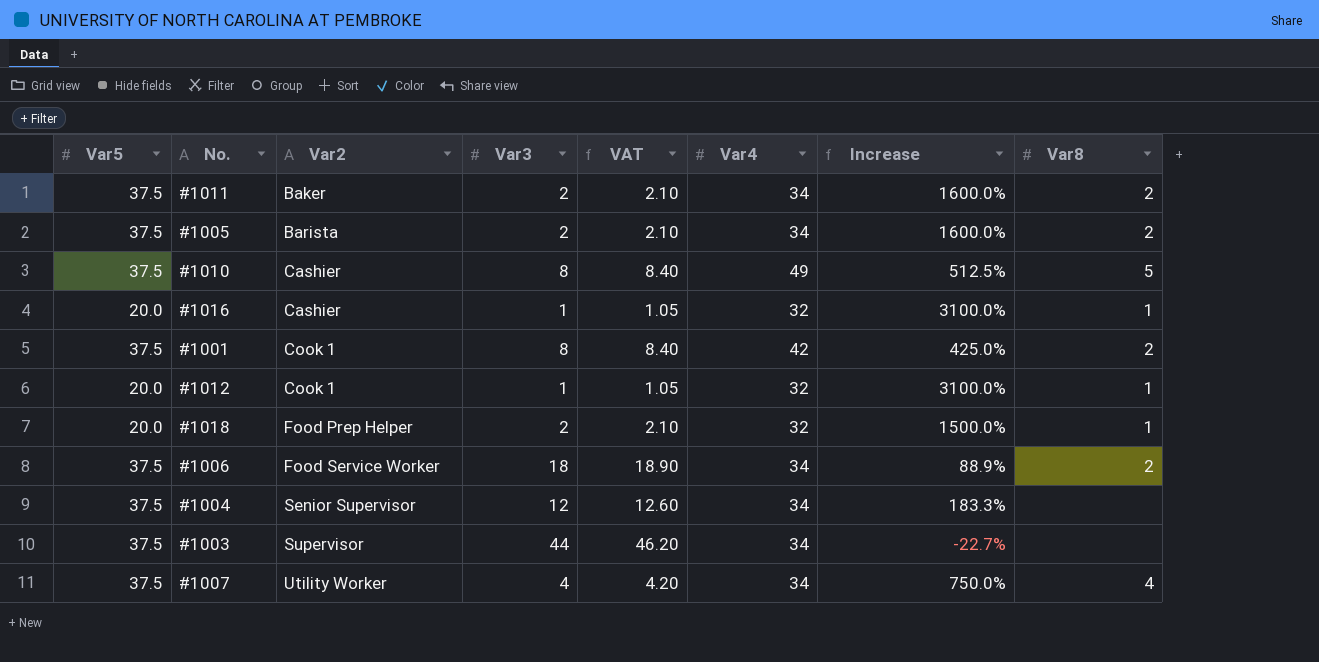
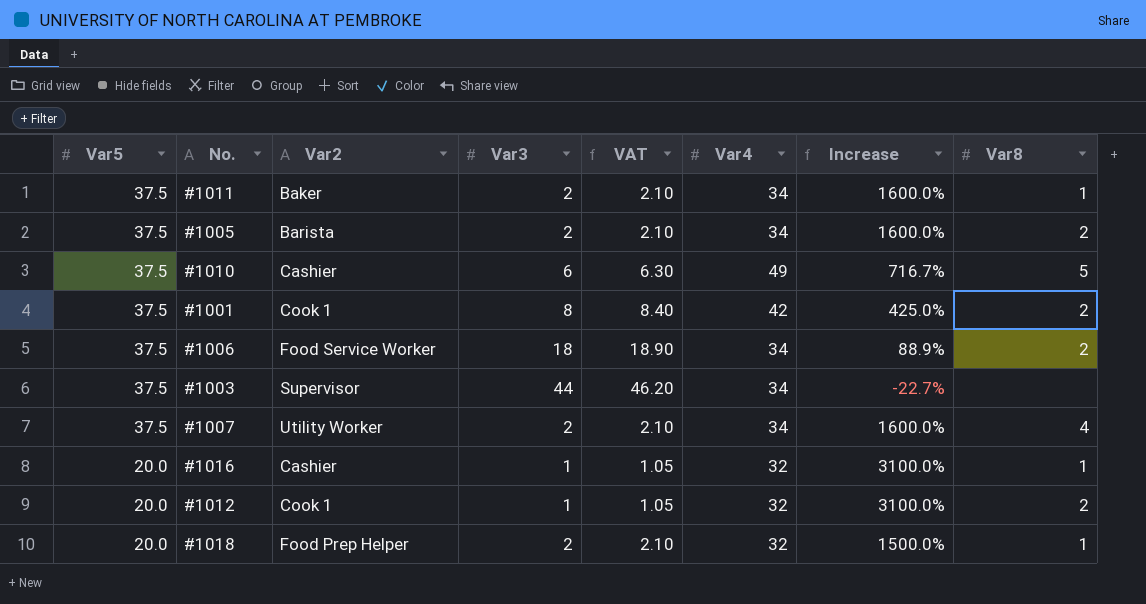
row order: Var2 ascending -> Var5 descending
row #1004: 37.5 | Senior Supervisor | 12 | 12.60 | 34 | 183.3% | none -> none
#1011 | Var8: 2 -> 1
#1010 | Var3: 8 -> 6
#1010 | VAT: 8.40 -> 6.30
#1010 | Increase: 512.5% -> 716.7%
#1007 | Var3: 4 -> 2
#1007 | VAT: 4.20 -> 2.10
#1007 | Increase: 750.0% -> 1600.0%
#1012 | Var8: 1 -> 2

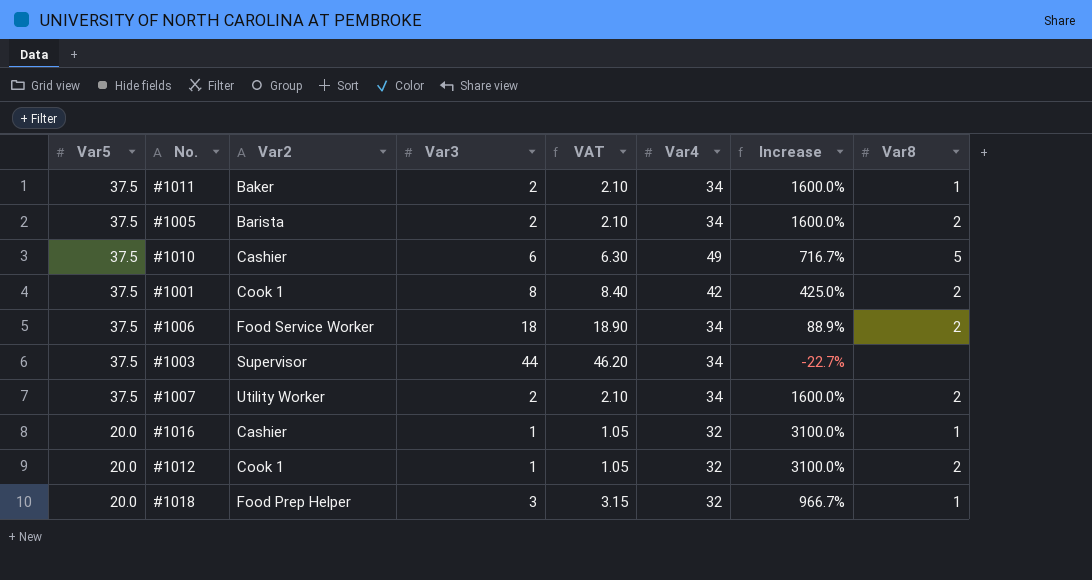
#1007 | Var8: 4 -> 2
#1018 | Var3: 2 -> 3
#1018 | VAT: 2.10 -> 3.15
#1018 | Increase: 1500.0% -> 966.7%

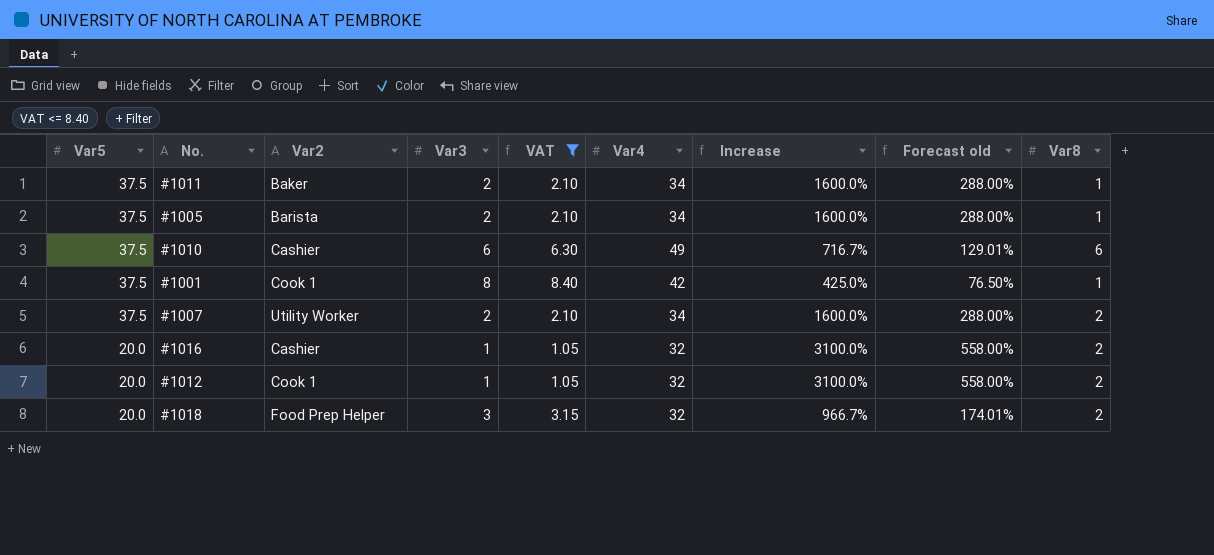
filter: none -> VAT <= 8.40
column Forecast old | formula: none -> [Increase] * 0.18
#1005 | Var8: 2 -> 1
#1010 | Var8: 5 -> 6
#1001 | Var8: 2 -> 1
#1016 | Var8: 1 -> 2
#1018 | Var8: 1 -> 2

